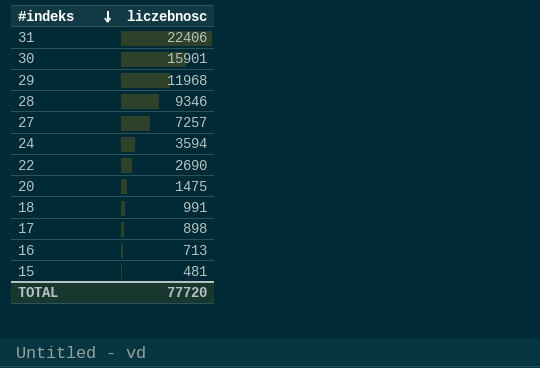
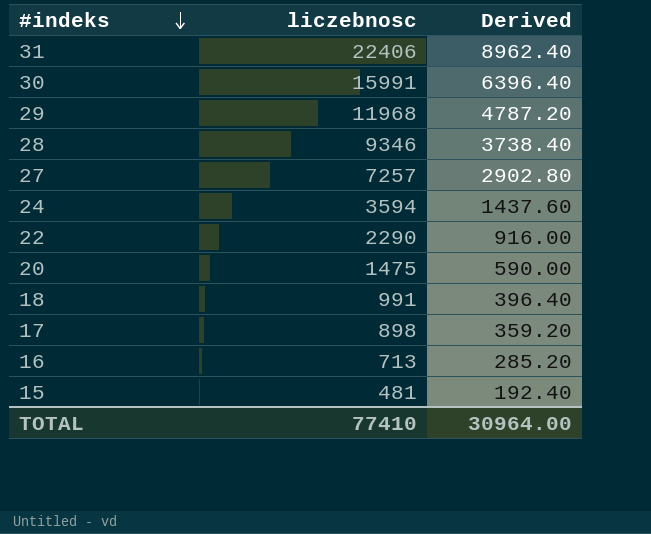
column Derived | formula: none -> [liczebnosc] * 0.4
30 | liczebnosc: 15901 -> 15991
22 | liczebnosc: 2690 -> 2290
TOTAL | liczebnosc: 77720 -> 77410

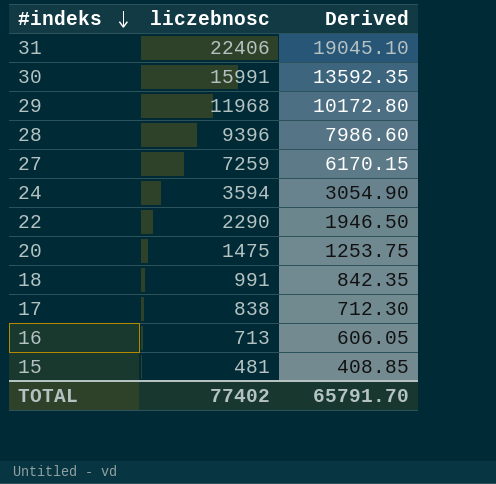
column Derived | formula: [liczebnosc] * 0.4 -> [liczebnosc] * 0.85
28 | liczebnosc: 9346 -> 9396
27 | liczebnosc: 7257 -> 7259
17 | liczebnosc: 898 -> 838
TOTAL | liczebnosc: 77410 -> 77402
TOTAL | Derived: 30964.00 -> 65791.70

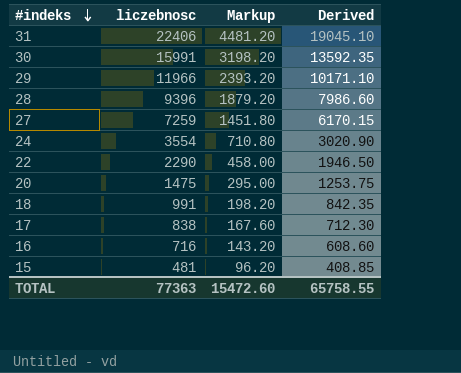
column Markup | formula: none -> [liczebnosc] * 0.2
29 | liczebnosc: 11968 -> 11966
29 | Derived: 10172.80 -> 10171.10
24 | liczebnosc: 3594 -> 3554
24 | Derived: 3054.90 -> 3020.90
16 | liczebnosc: 713 -> 716
16 | Derived: 606.05 -> 608.60
TOTAL | liczebnosc: 77402 -> 77363
TOTAL | Derived: 65791.70 -> 65758.55

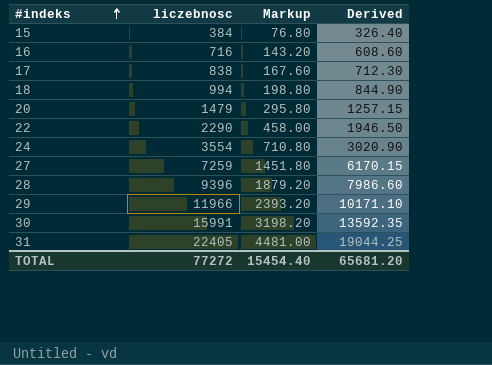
row order: #indeks descending -> #indeks ascending
15 | liczebnosc: 481 -> 384
15 | Markup: 96.20 -> 76.80
15 | Derived: 408.85 -> 326.40
18 | liczebnosc: 991 -> 994
18 | Markup: 198.20 -> 198.80
18 | Derived: 842.35 -> 844.90
20 | liczebnosc: 1475 -> 1479
20 | Markup: 295.00 -> 295.80
20 | Derived: 1253.75 -> 1257.15
31 | liczebnosc: 22406 -> 22405
31 | Markup: 4481.20 -> 4481.00
31 | Derived: 19045.10 -> 19044.25
TOTAL | liczebnosc: 77363 -> 77272
TOTAL | Markup: 15472.60 -> 15454.40
TOTAL | Derived: 65758.55 -> 65681.20

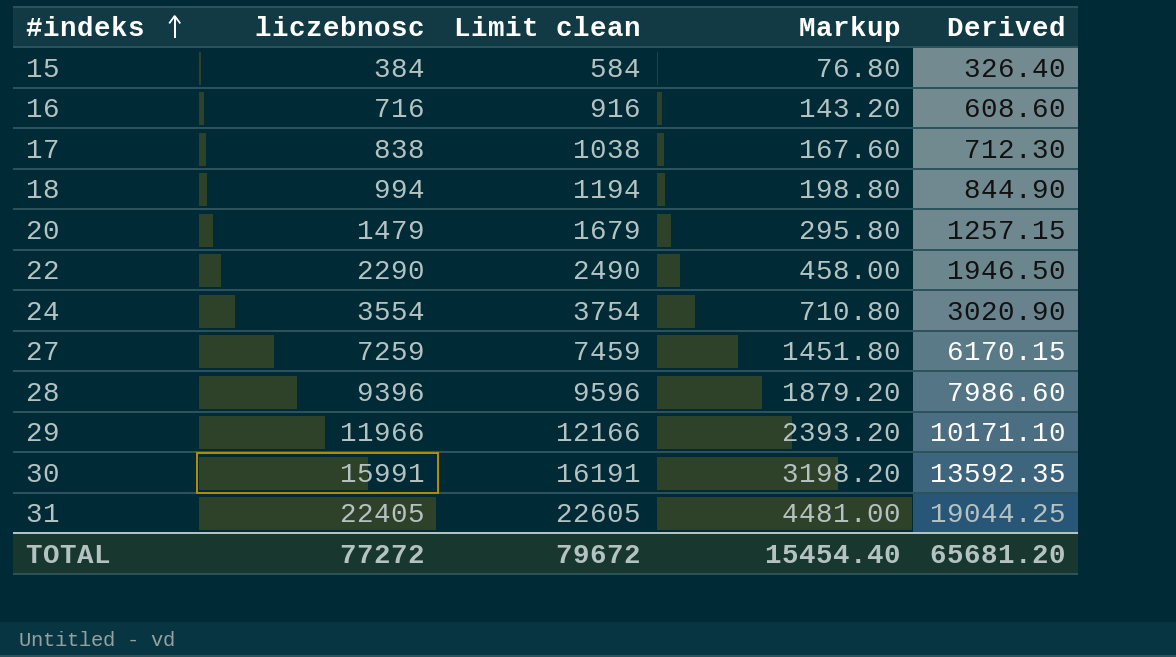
column Limit clean | formula: none -> [liczebnosc] + 200

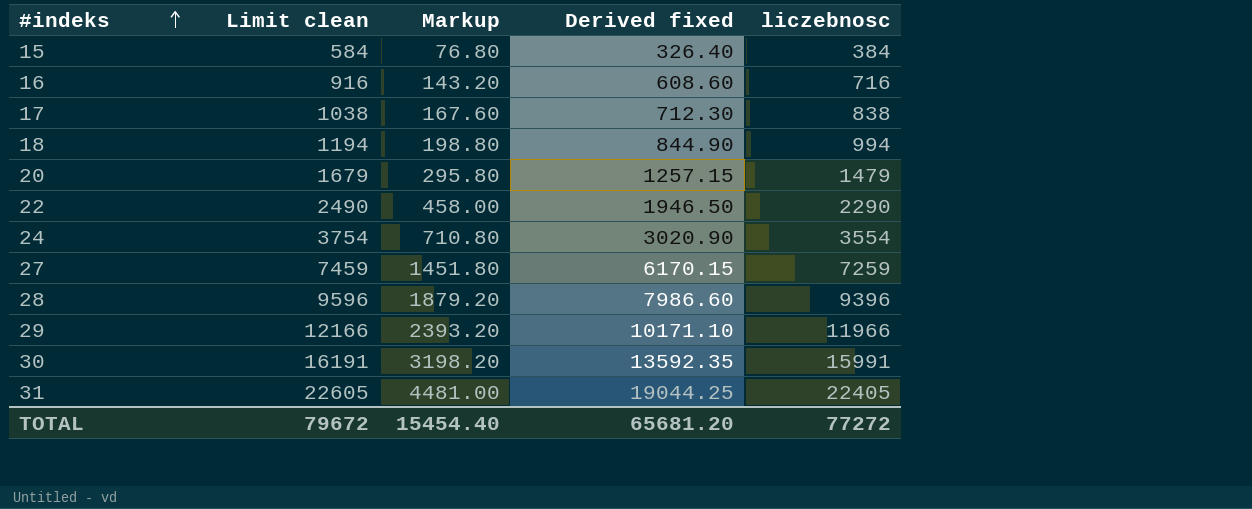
column name: Derived -> Derived fixed
column liczebnosc | position: 2 -> 5

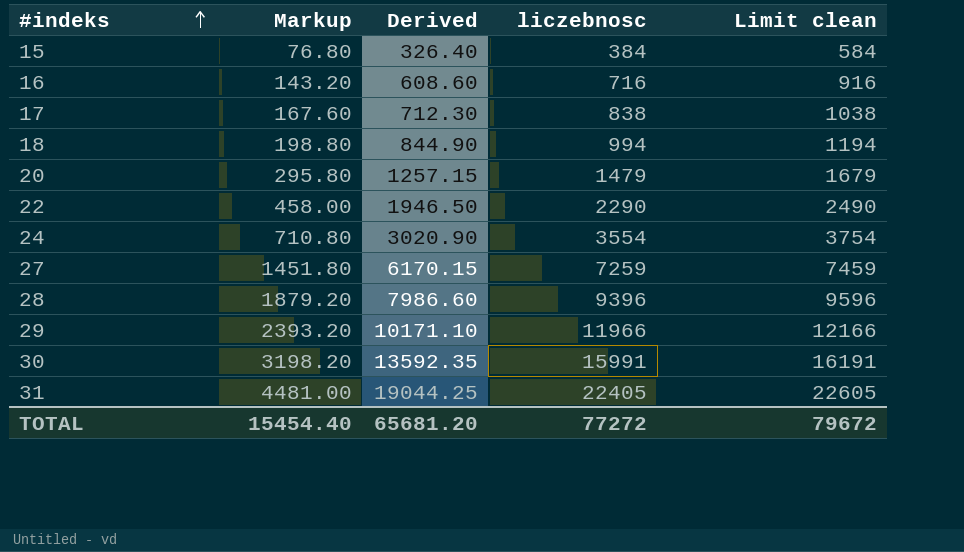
column name: Derived fixed -> Derived
column Limit clean | position: 2 -> 5

